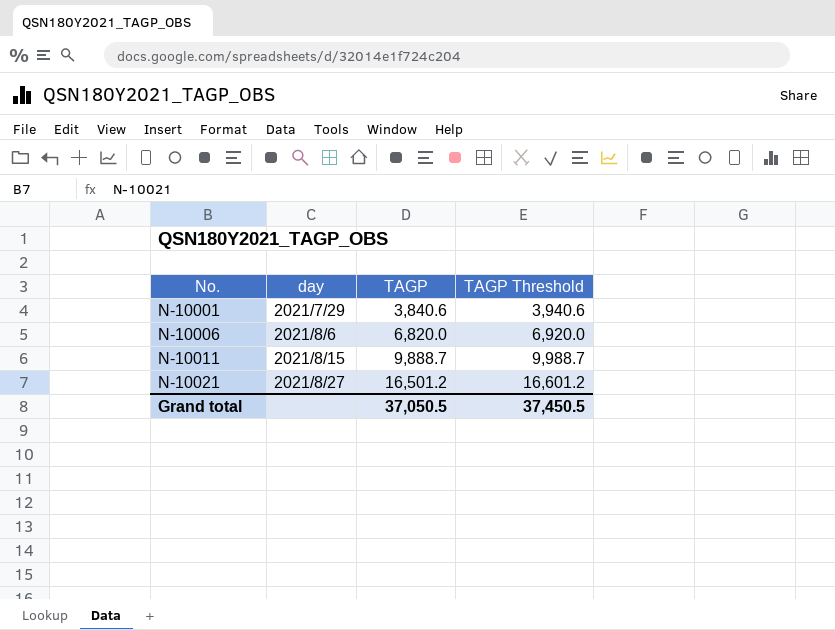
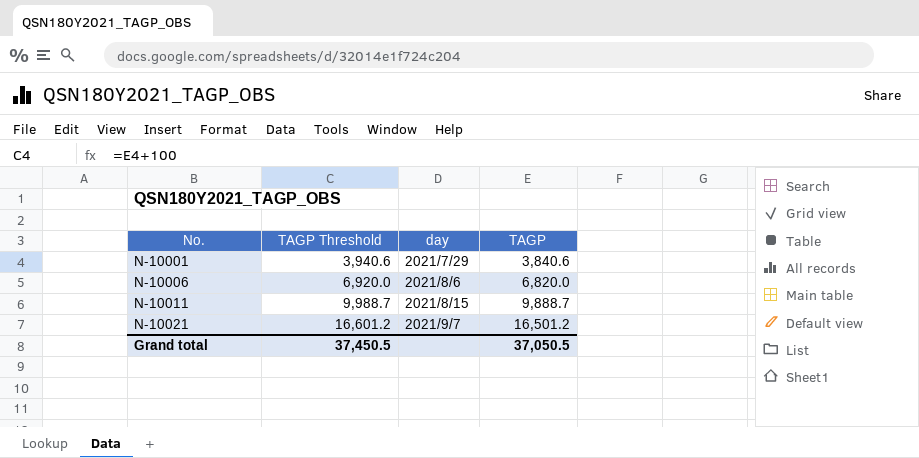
column TAGP Threshold | position: 4 -> 2
N-10021 | day: 2021/8/27 -> 2021/9/7

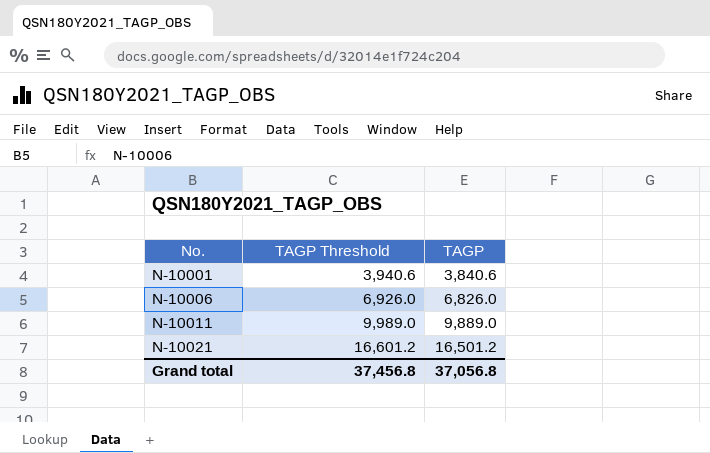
column day | position: 3 -> none
N-10006 | TAGP Threshold: 6,920.0 -> 6,926.0
N-10006 | TAGP: 6,820.0 -> 6,826.0
N-10011 | TAGP Threshold: 9,988.7 -> 9,989.0
N-10011 | TAGP: 9,888.7 -> 9,889.0
Grand total | TAGP Threshold: 37,450.5 -> 37,456.8
Grand total | TAGP: 37,050.5 -> 37,056.8

